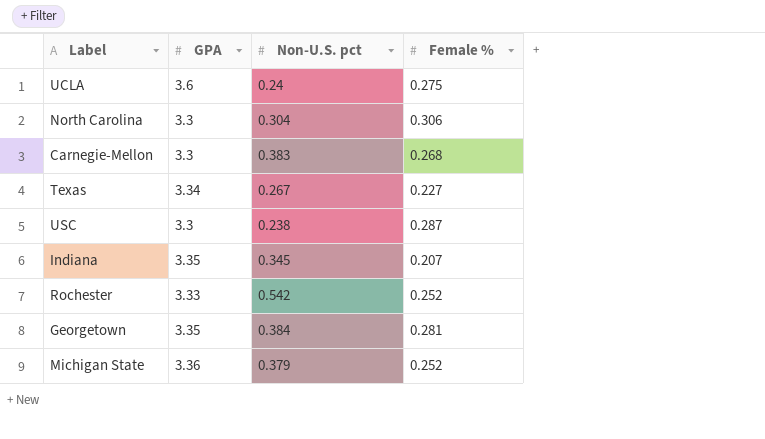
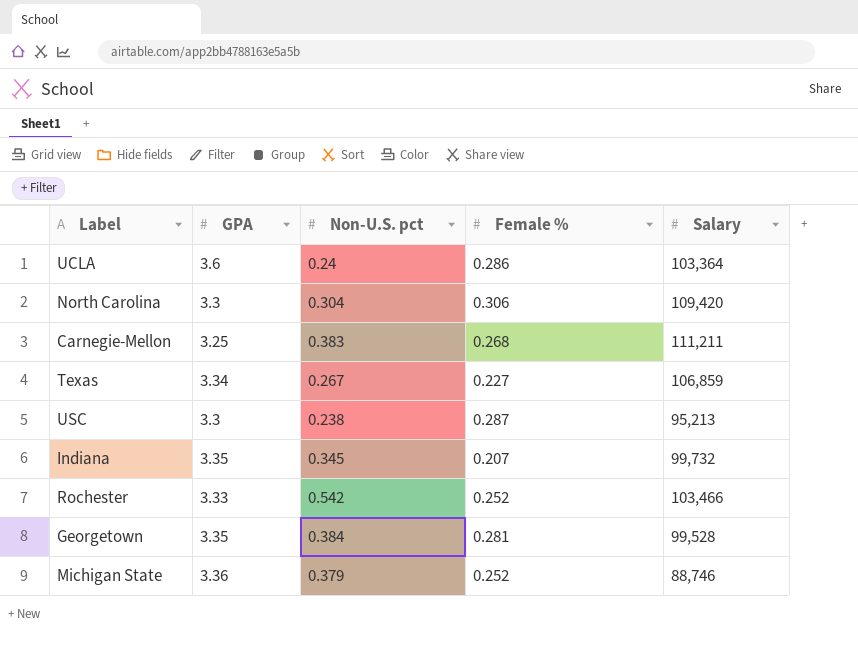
column Salary | position: none -> 5
UCLA | Female %: 0.275 -> 0.286
Carnegie-Mellon | GPA: 3.3 -> 3.25

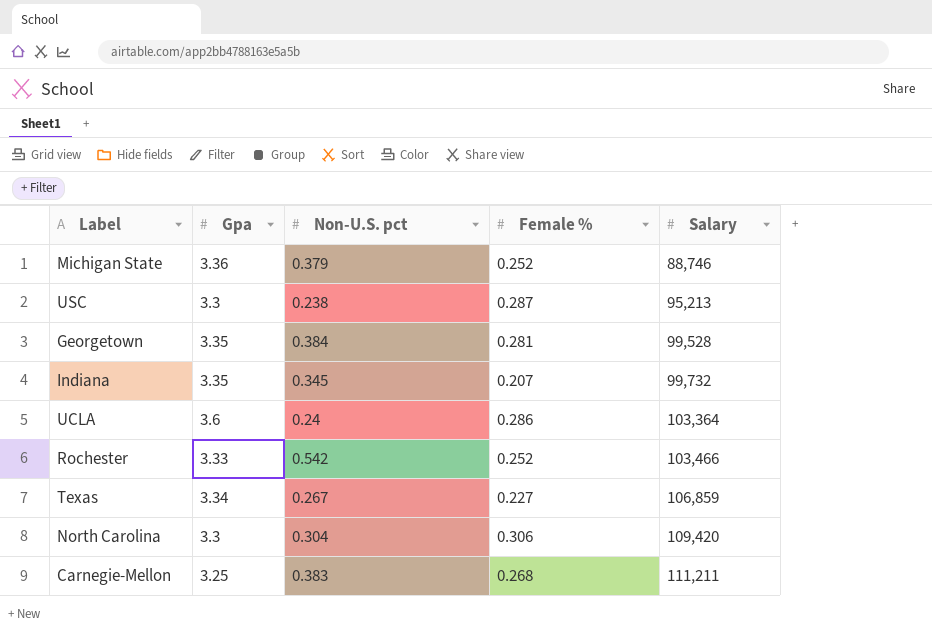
row order: none -> Salary ascending
column name: GPA -> Gpa

